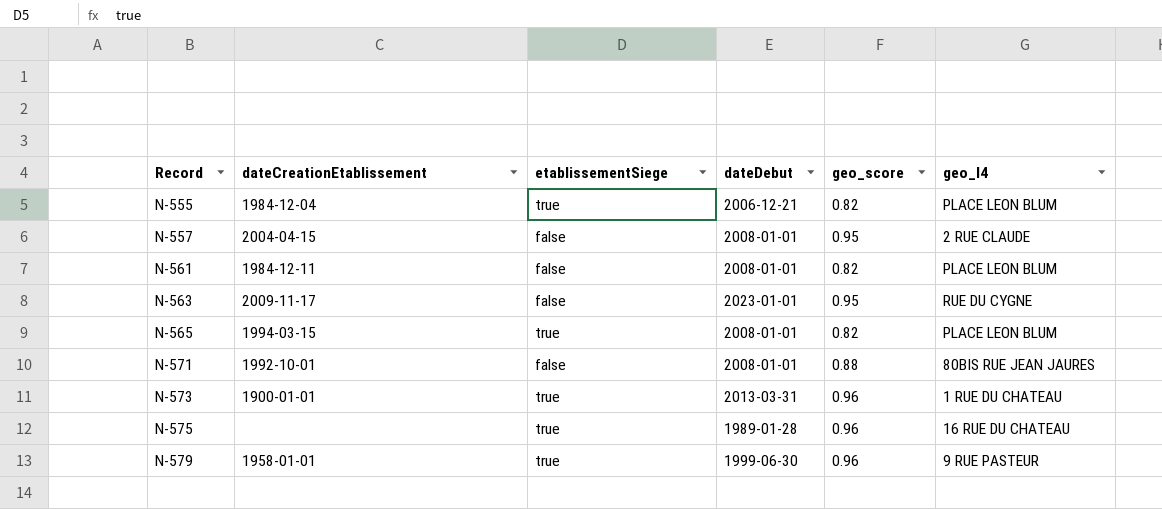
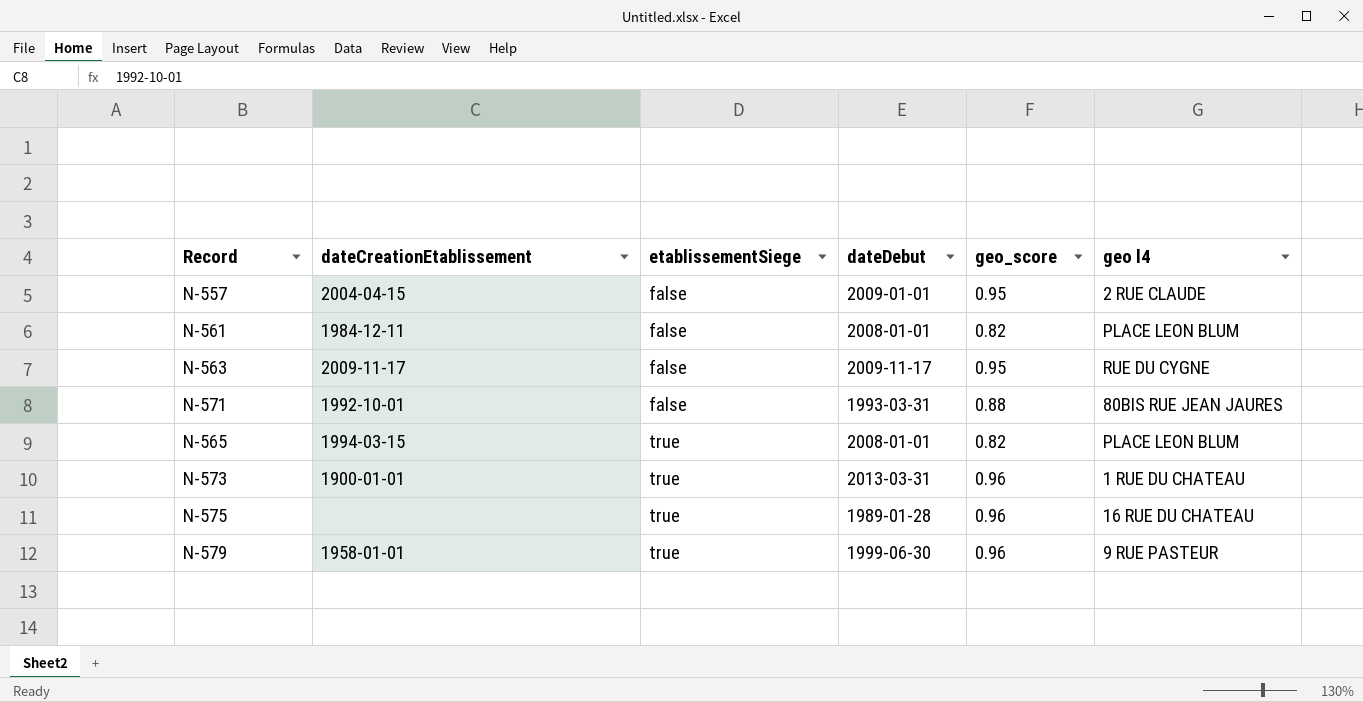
row order: Record ascending -> etablissementSiege ascending
column name: geo_l4 -> geo l4
row N-555: 1984-12-04 | true | 2006-12-21 | 0.82 | PLACE LEON BLUM -> none
N-557 | dateDebut: 2008-01-01 -> 2009-01-01
N-563 | dateDebut: 2023-01-01 -> 2009-11-17
N-571 | dateDebut: 2008-01-01 -> 1993-03-31

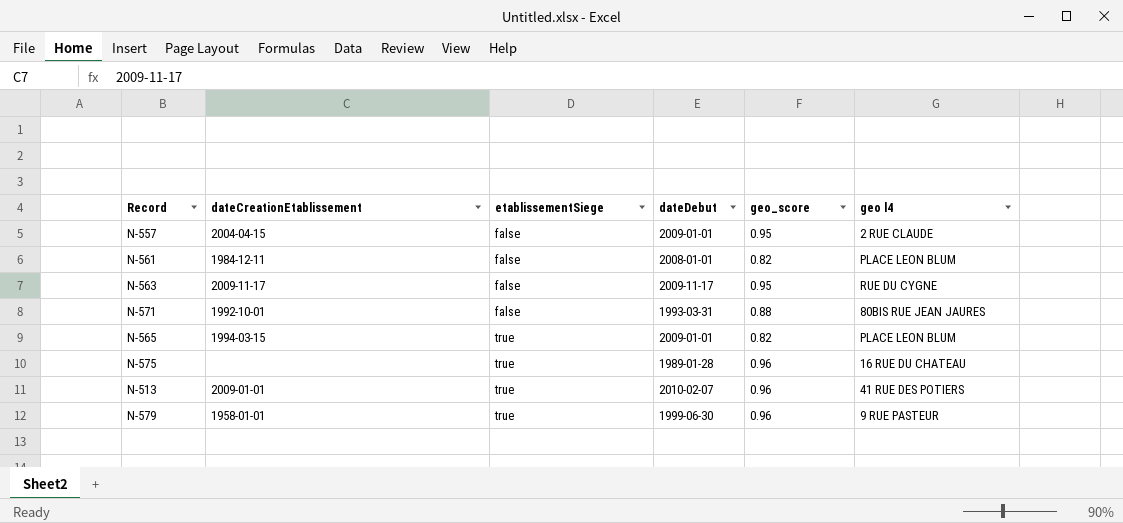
row N-573: 1900-01-01 | true | 2013-03-31 | 0.96 | 1 RUE DU CHATEAU -> none
N-565 | dateDebut: 2008-01-01 -> 2009-01-01
row N-513: none -> 2009-01-01 | true | 2010-02-07 | 0.96 | 41 RUE DES POTIERS

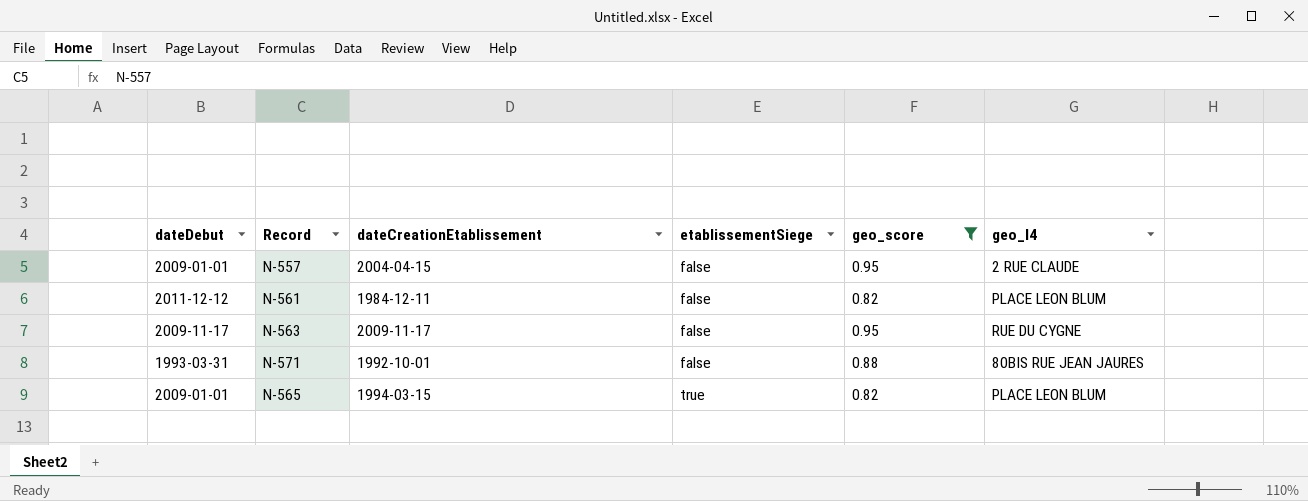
filter: none -> geo_score != 0.96
column dateDebut | position: 4 -> 1
column name: geo l4 -> geo_l4
N-561 | dateDebut: 2008-01-01 -> 2011-12-12

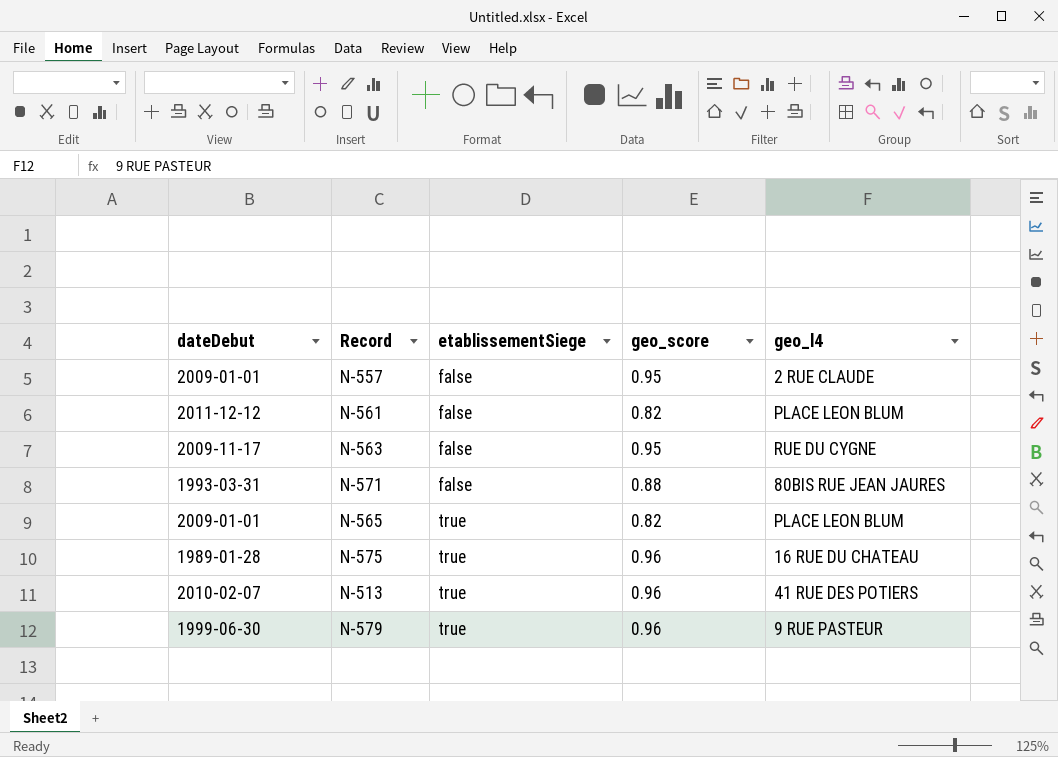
filter: geo_score != 0.96 -> none
column dateCreationEtablissement | position: 3 -> none

